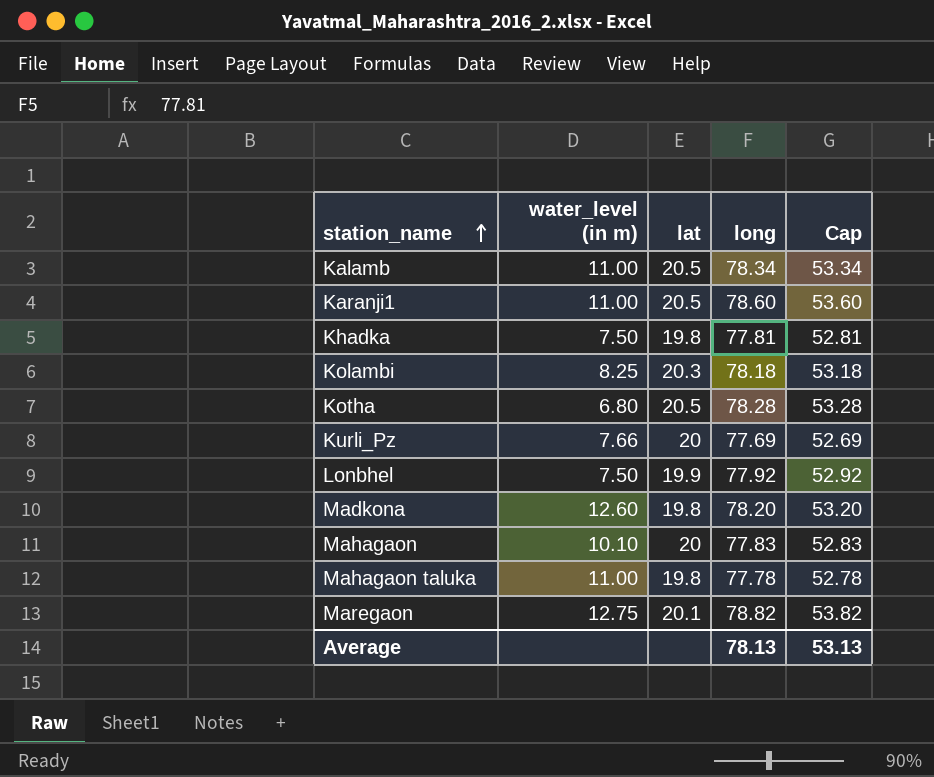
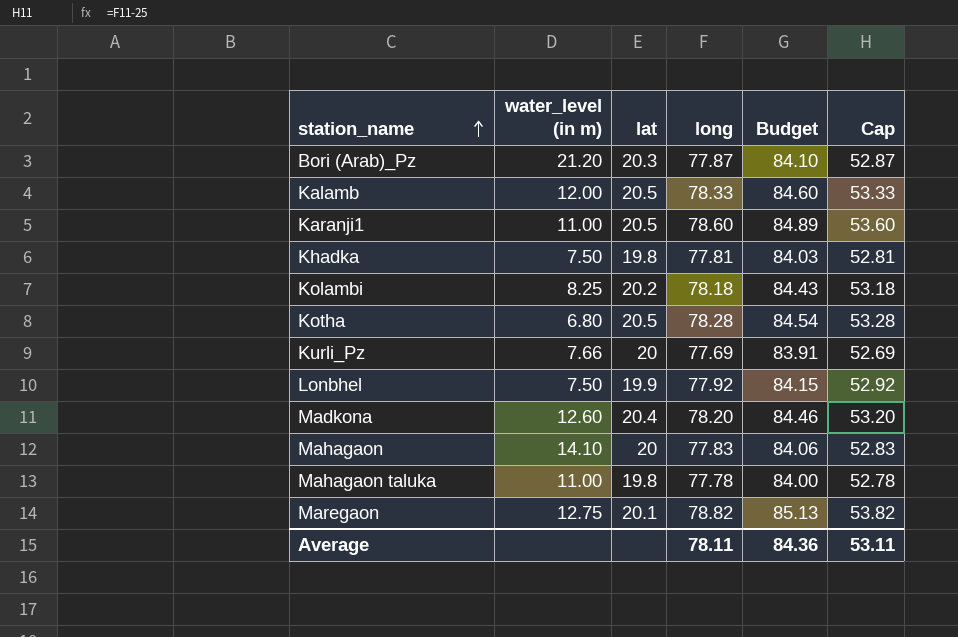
column Budget | formula: none -> [long] * 1.08
row Bori (Arab)_Pz: none -> 21.20 | 20.3 | 77.87 | 84.10 | 52.87
Kalamb | water_level (in m): 11.00 -> 12.00
Kalamb | long: 78.34 -> 78.33
Kalamb | Cap: 53.34 -> 53.33
Kolambi | lat: 20.3 -> 20.2
Madkona | lat: 19.8 -> 20.4
Mahagaon | water_level (in m): 10.10 -> 14.10
Average | long: 78.13 -> 78.11
Average | Cap: 53.13 -> 53.11

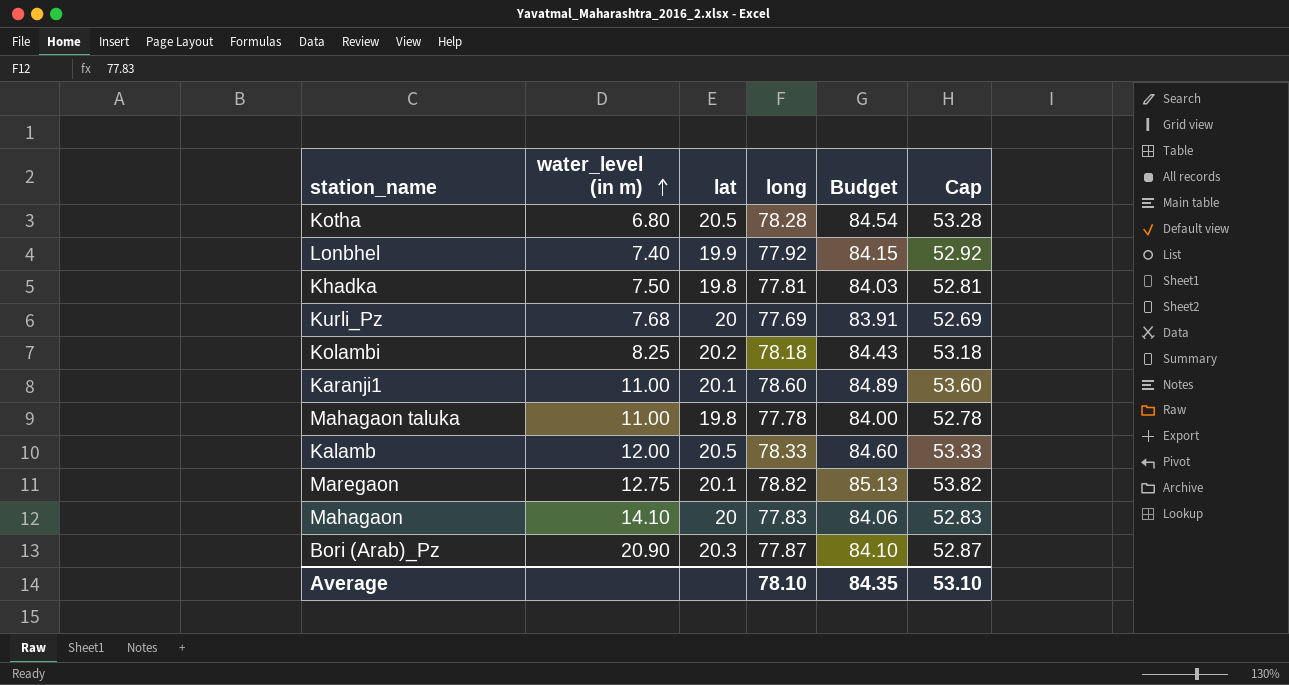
row order: station_name ascending -> water_level (in m) ascending
row Madkona: 12.60 | 20.4 | 78.20 | 84.46 | 53.20 -> none
Lonbhel | water_level (in m): 7.50 -> 7.40
Kurli_Pz | water_level (in m): 7.66 -> 7.68
Karanji1 | lat: 20.5 -> 20.1
Bori (Arab)_Pz | water_level (in m): 21.20 -> 20.90
Average | long: 78.11 -> 78.10
Average | Budget: 84.36 -> 84.35
Average | Cap: 53.11 -> 53.10

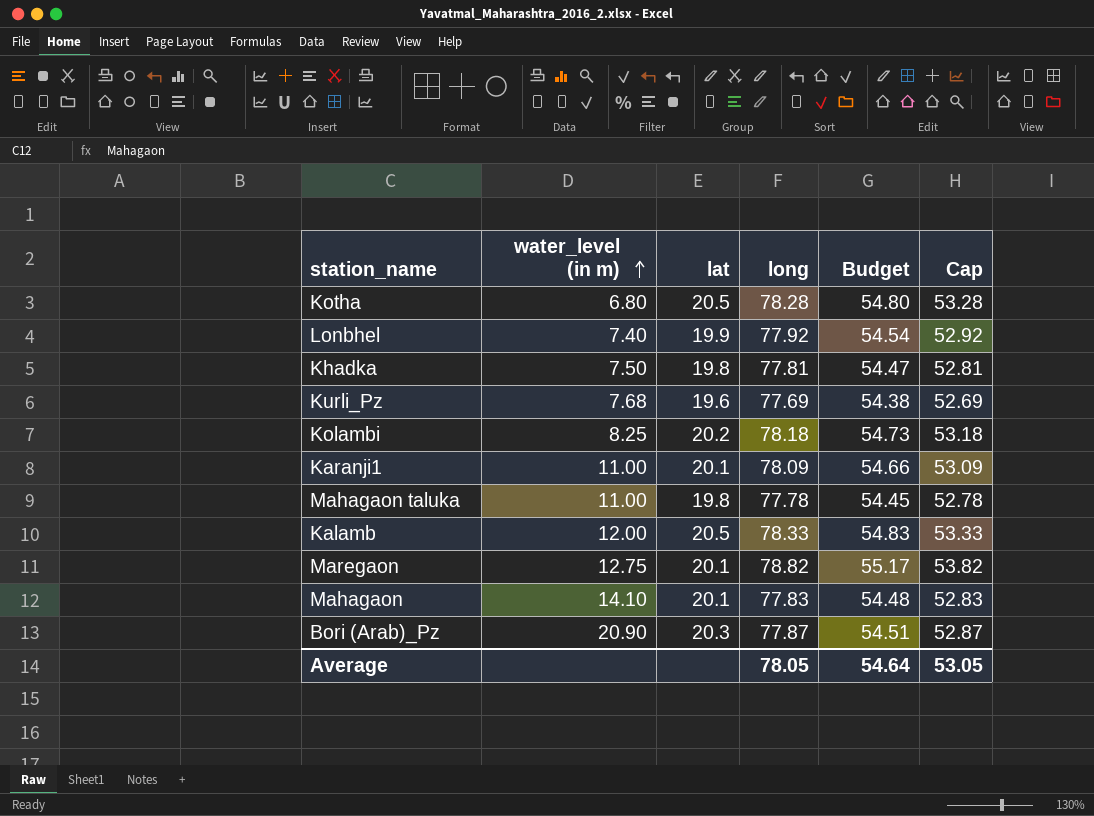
column Budget | formula: [long] * 1.08 -> [long] * 0.7
Kurli_Pz | lat: 20 -> 19.6
Karanji1 | long: 78.60 -> 78.09
Karanji1 | Cap: 53.60 -> 53.09
Mahagaon | lat: 20 -> 20.1
Average | long: 78.10 -> 78.05
Average | Budget: 84.35 -> 54.64
Average | Cap: 53.10 -> 53.05

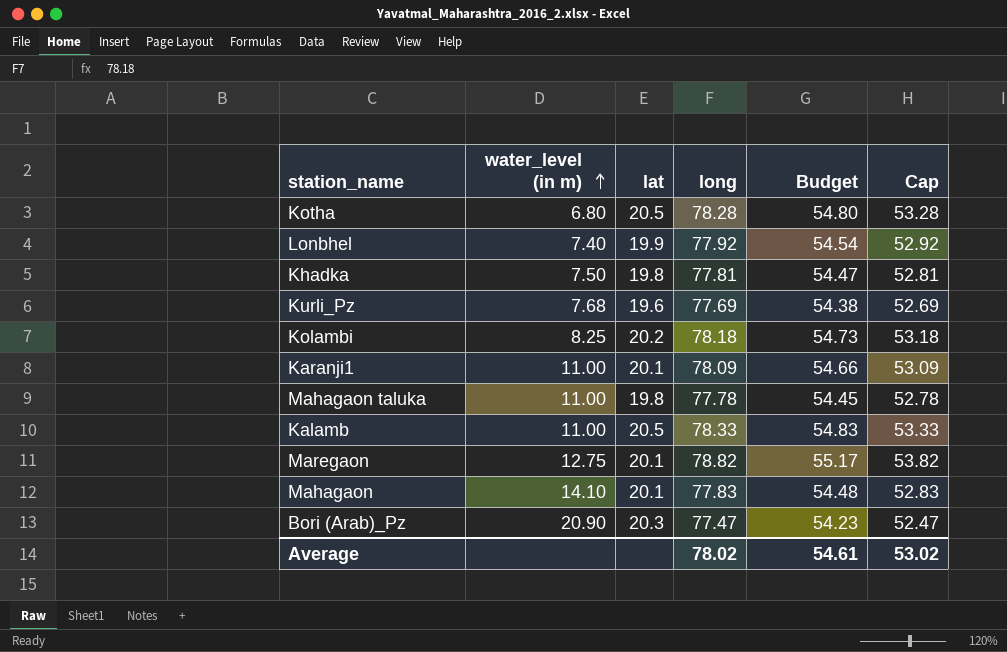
Kalamb | water_level (in m): 12.00 -> 11.00
Bori (Arab)_Pz | long: 77.87 -> 77.47
Bori (Arab)_Pz | Budget: 54.51 -> 54.23
Bori (Arab)_Pz | Cap: 52.87 -> 52.47
Average | long: 78.05 -> 78.02
Average | Budget: 54.64 -> 54.61
Average | Cap: 53.05 -> 53.02

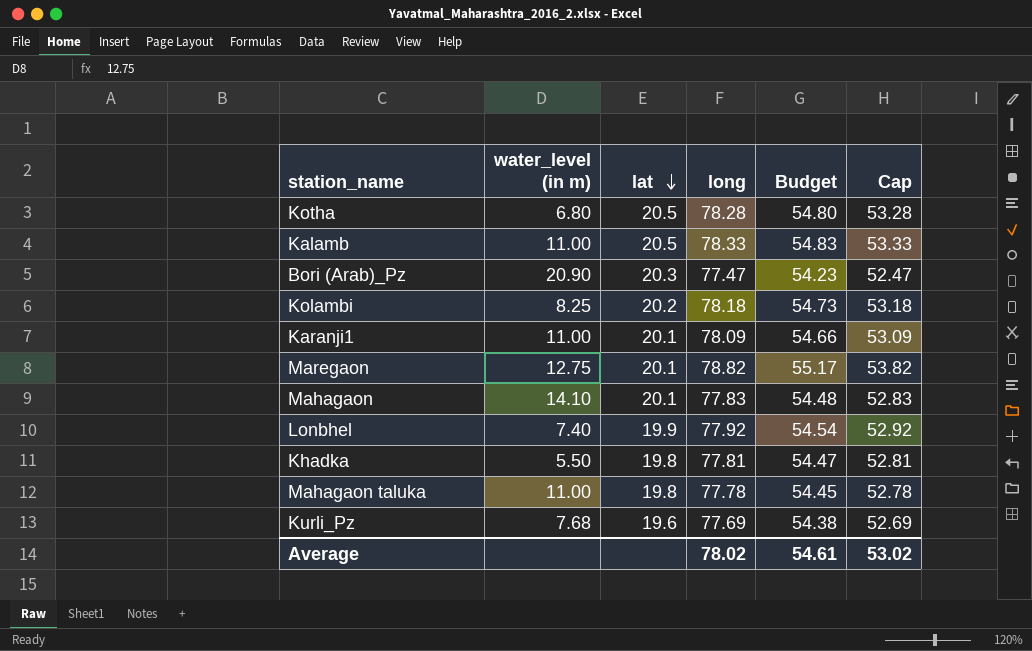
row order: water_level (in m) ascending -> lat descending
Khadka | water_level (in m): 7.50 -> 5.50

